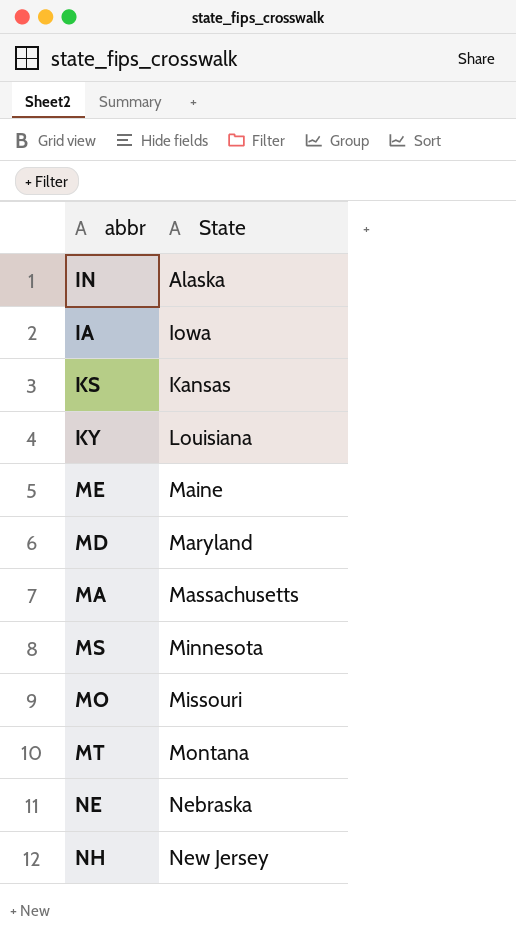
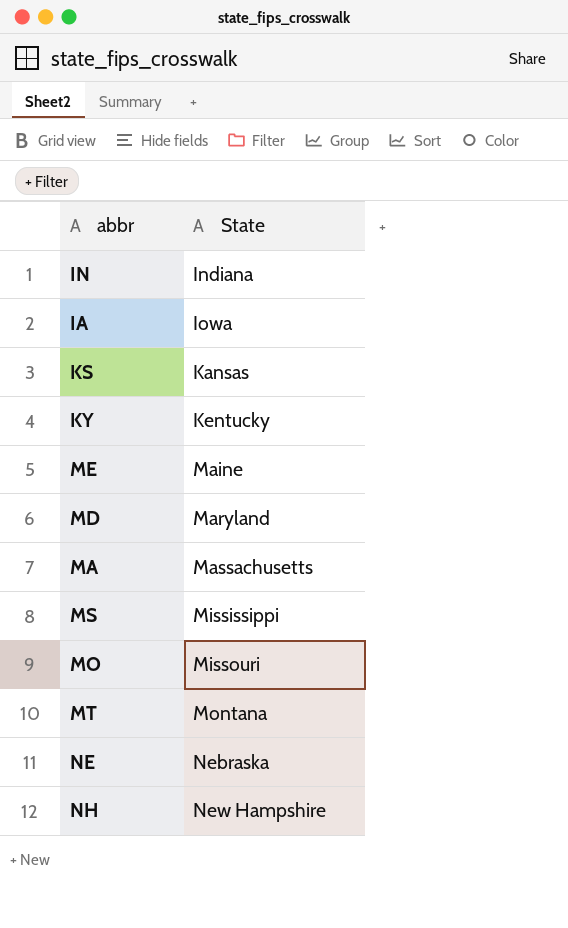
IN | State: Alaska -> Indiana
KY | State: Louisiana -> Kentucky
MS | State: Minnesota -> Mississippi
NH | State: New Jersey -> New Hampshire

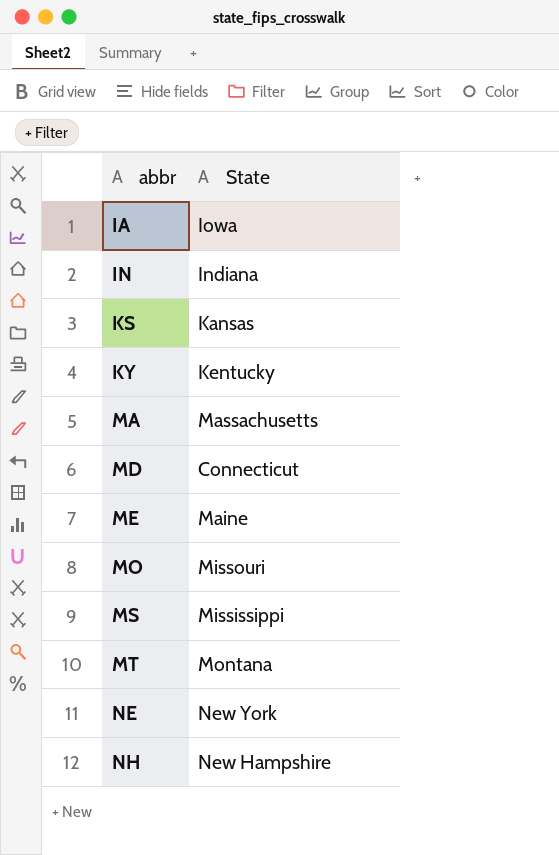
row order: State ascending -> abbr ascending
MD | State: Maryland -> Connecticut
NE | State: Nebraska -> New York

